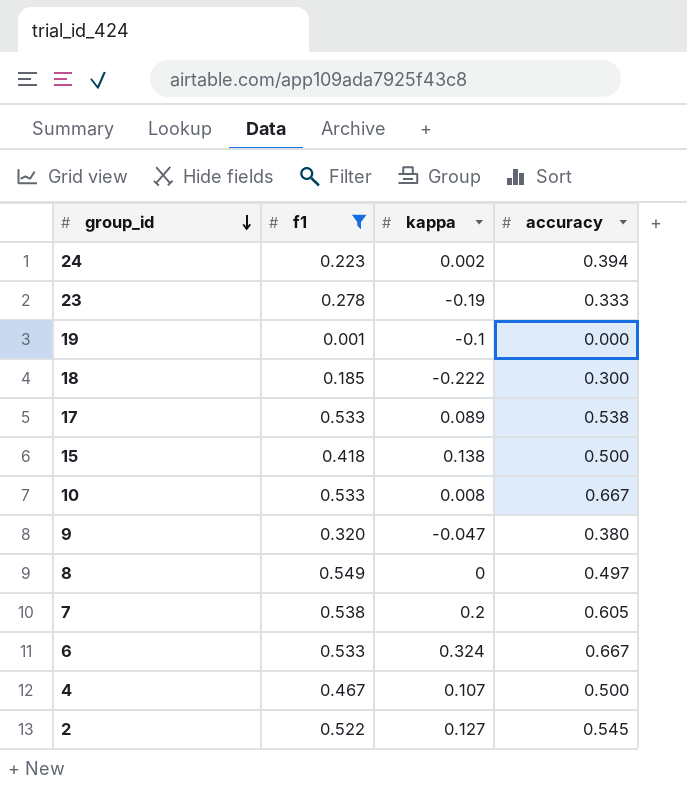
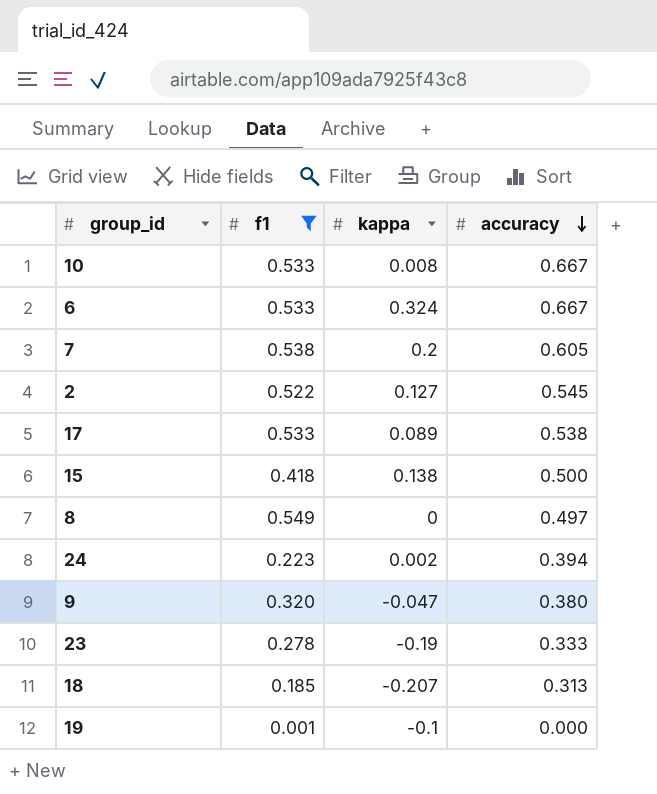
row order: group_id descending -> accuracy descending
row 4: 0.467 | 0.107 | 0.500 -> none
18 | kappa: -0.222 -> -0.207
18 | accuracy: 0.300 -> 0.313

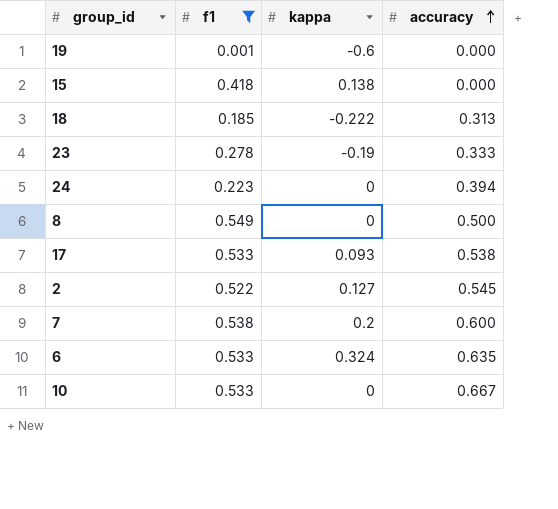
row order: accuracy descending -> accuracy ascending
row 9: 0.320 | -0.047 | 0.380 -> none
19 | kappa: -0.1 -> -0.6
15 | accuracy: 0.500 -> 0.000
18 | kappa: -0.207 -> -0.222
24 | kappa: 0.002 -> 0
8 | accuracy: 0.497 -> 0.500
17 | kappa: 0.089 -> 0.093
7 | accuracy: 0.605 -> 0.600
6 | accuracy: 0.667 -> 0.635
10 | kappa: 0.008 -> 0

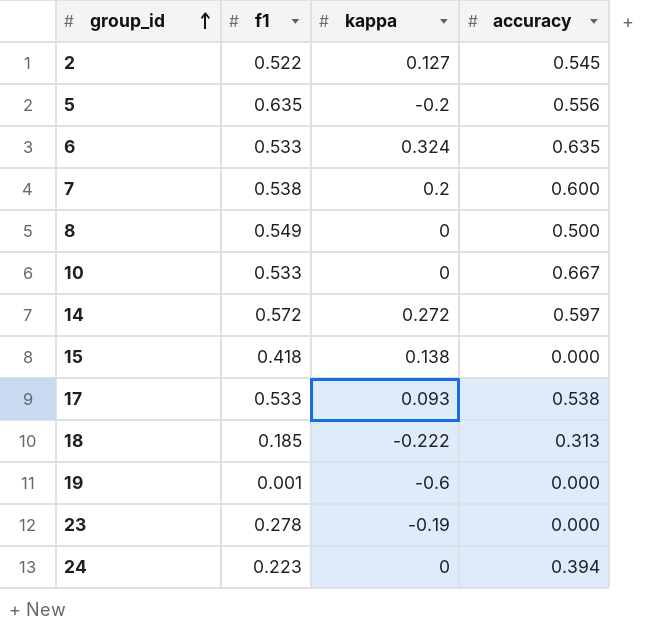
filter: f1 <= 0.549 -> none
row order: accuracy ascending -> group_id ascending
23 | accuracy: 0.333 -> 0.000

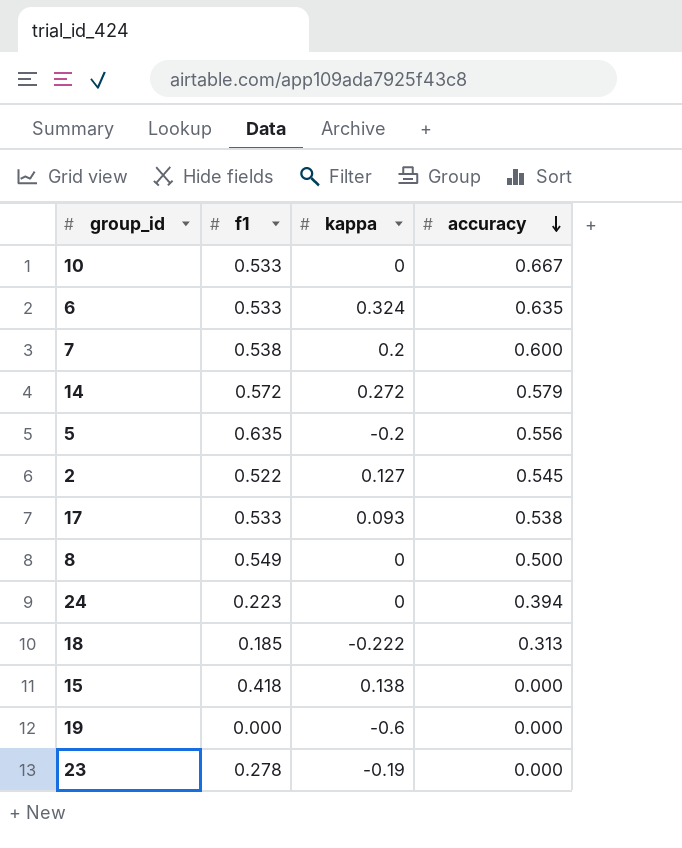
row order: group_id ascending -> accuracy descending
14 | accuracy: 0.597 -> 0.579
19 | f1: 0.001 -> 0.000

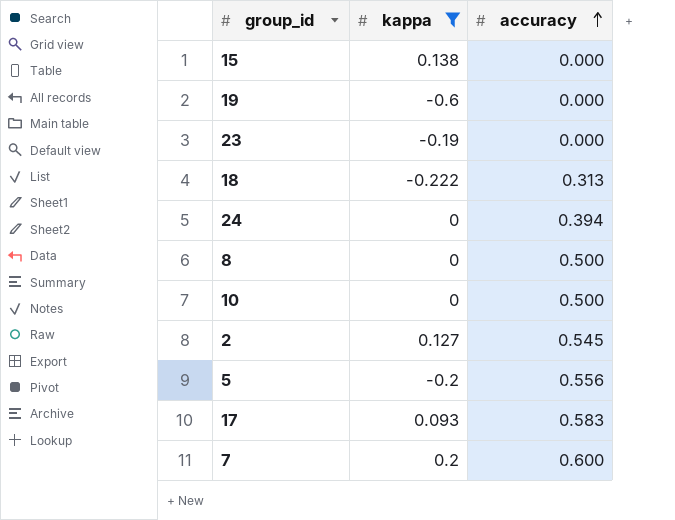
filter: none -> kappa <= 0.2
row order: accuracy descending -> accuracy ascending
column f1 | position: 2 -> none
10 | accuracy: 0.667 -> 0.500
17 | accuracy: 0.538 -> 0.583

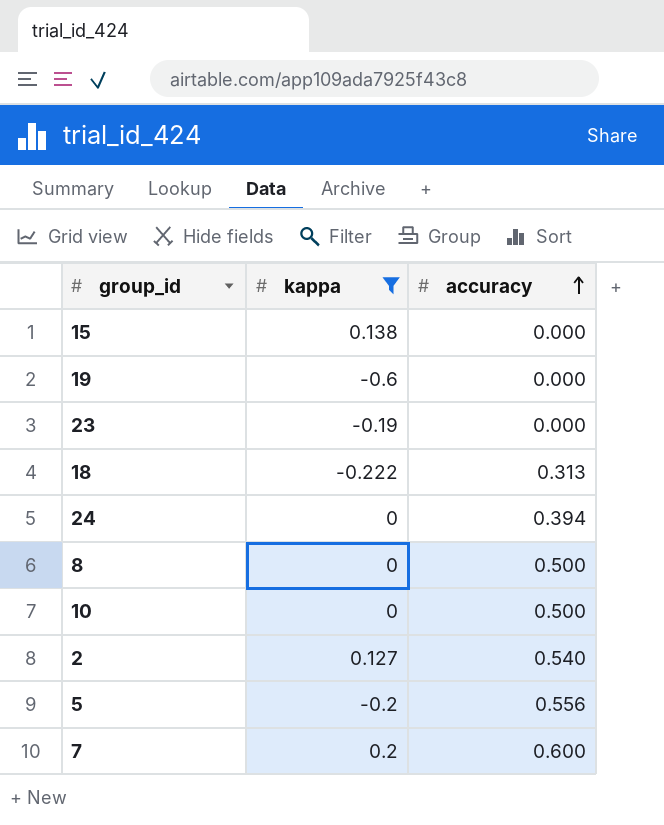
row 17: 0.093 | 0.583 -> none
2 | accuracy: 0.545 -> 0.540

